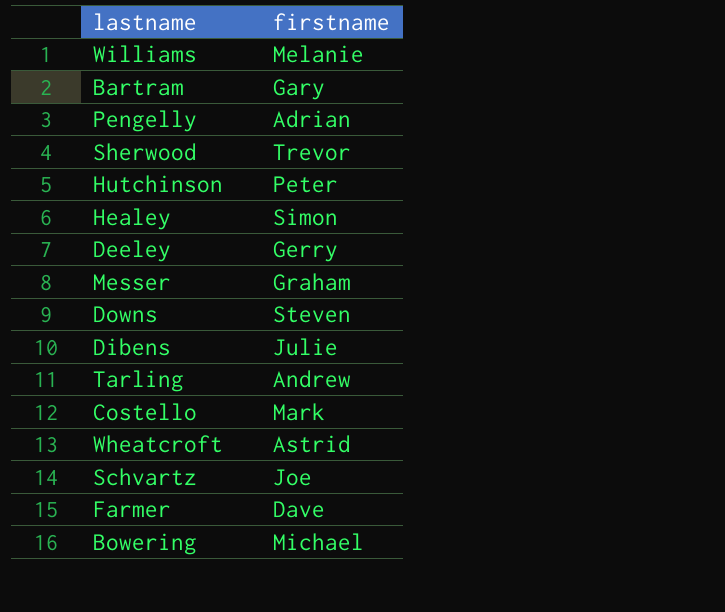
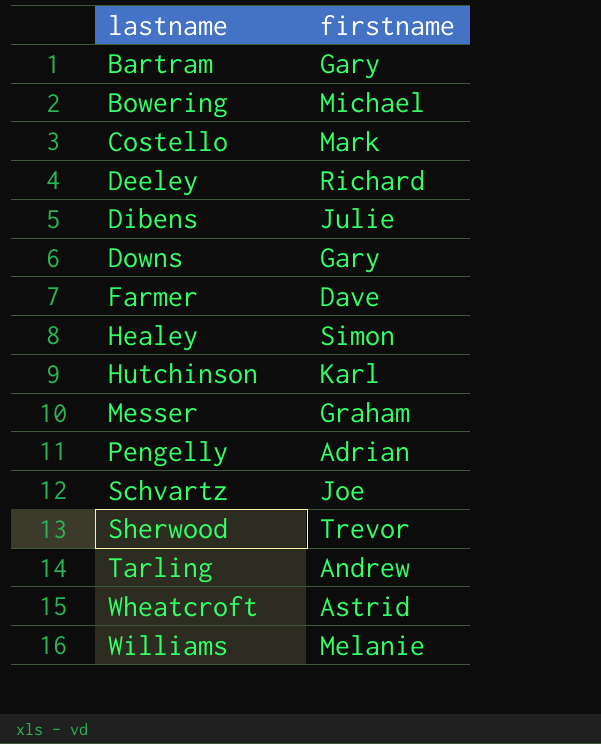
row order: none -> lastname ascending
Deeley | firstname: Gerry -> Richard
Downs | firstname: Steven -> Gary
Hutchinson | firstname: Peter -> Karl

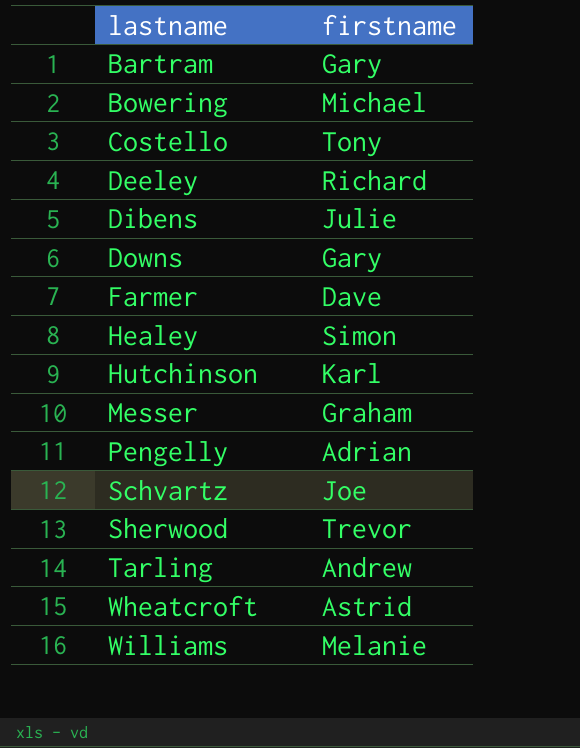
Costello | firstname: Mark -> Tony

